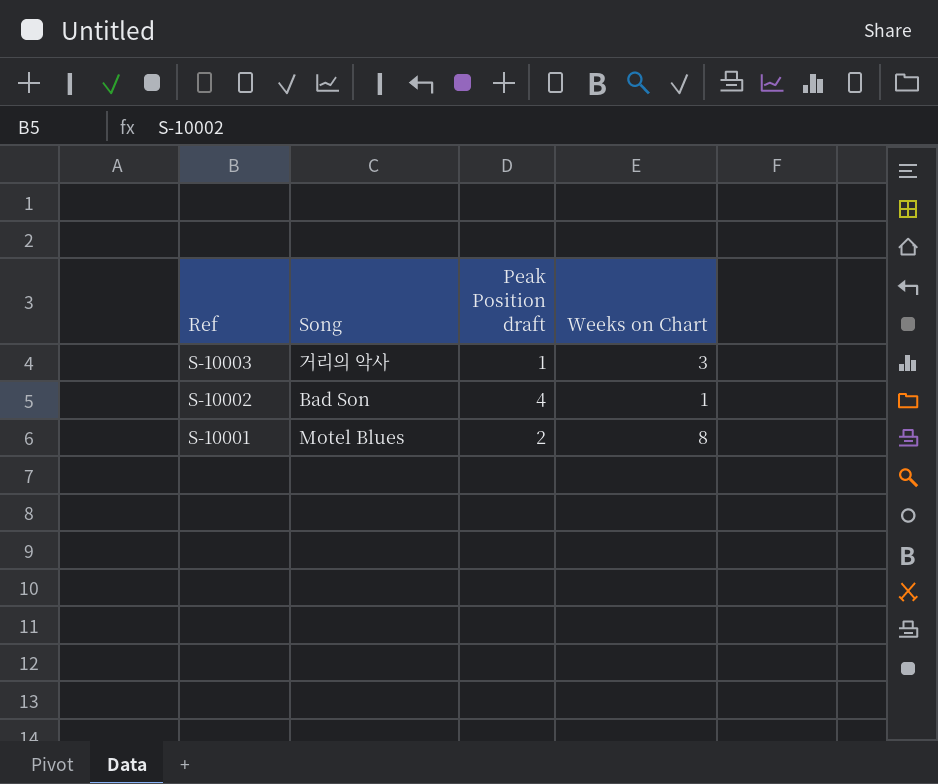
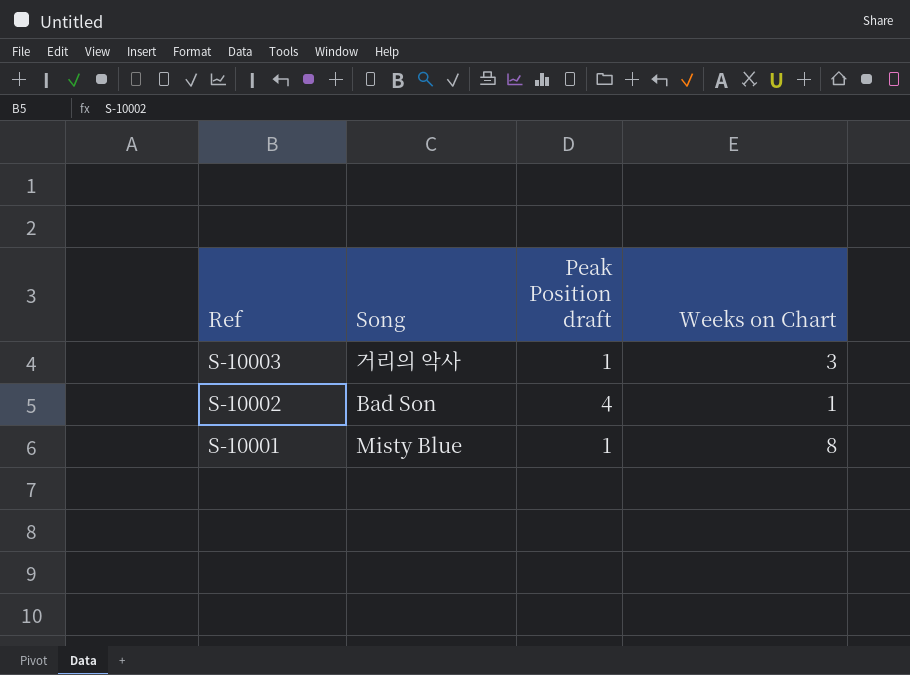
S-10001 | Song: Motel Blues -> Misty Blue
S-10001 | Peak Position draft: 2 -> 1

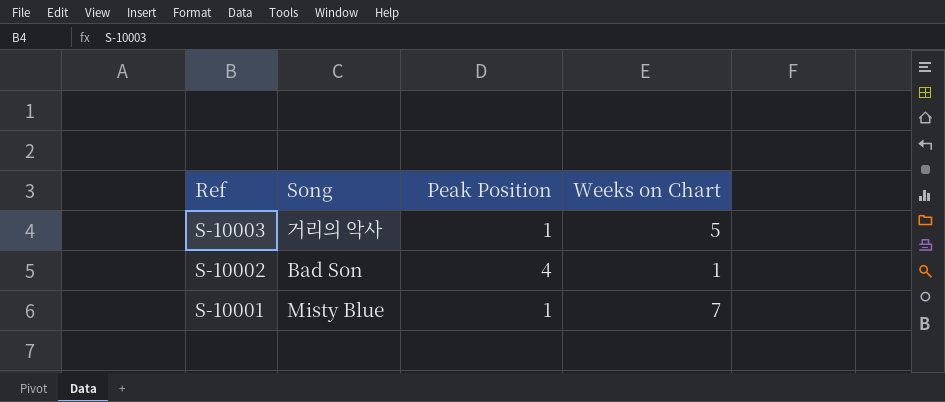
column name: Peak Position draft -> Peak Position
S-10003 | Weeks on Chart: 3 -> 5
S-10001 | Weeks on Chart: 8 -> 7

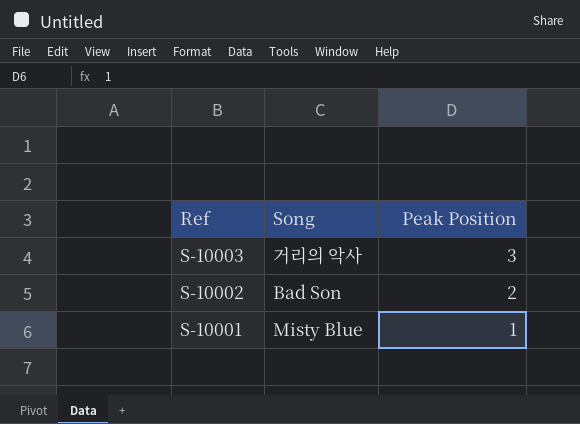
column Weeks on Chart | position: 4 -> none
S-10003 | Peak Position: 1 -> 3
S-10002 | Peak Position: 4 -> 2

